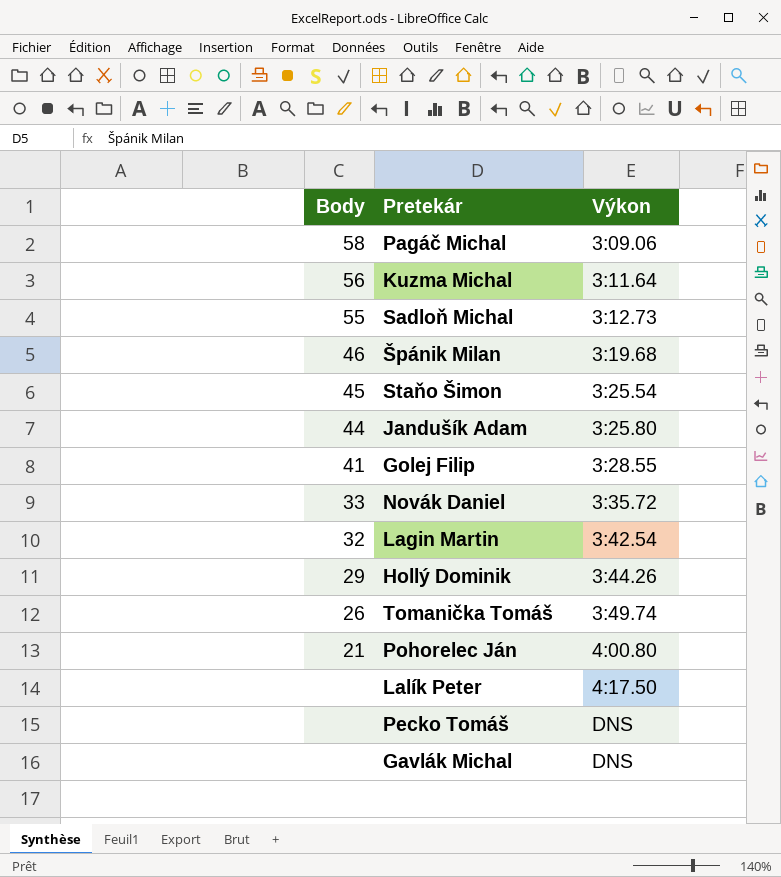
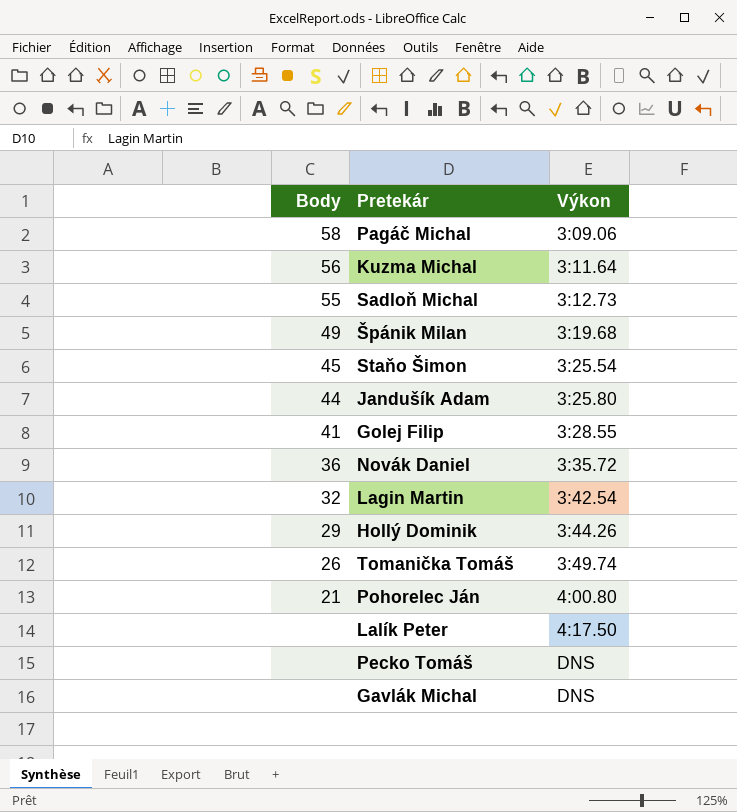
Špánik Milan | Body: 46 -> 49
Novák Daniel | Body: 33 -> 36

